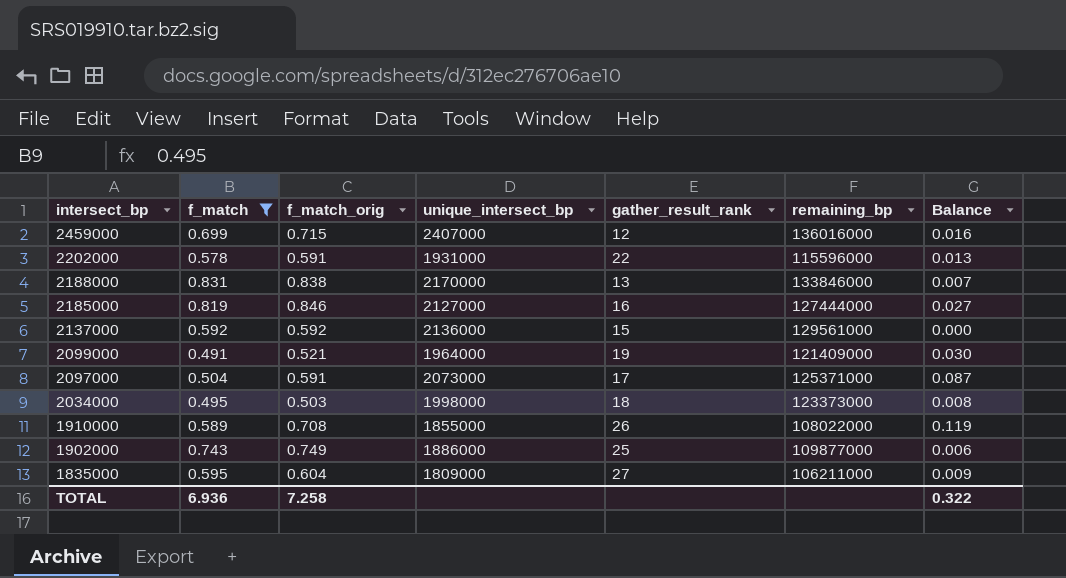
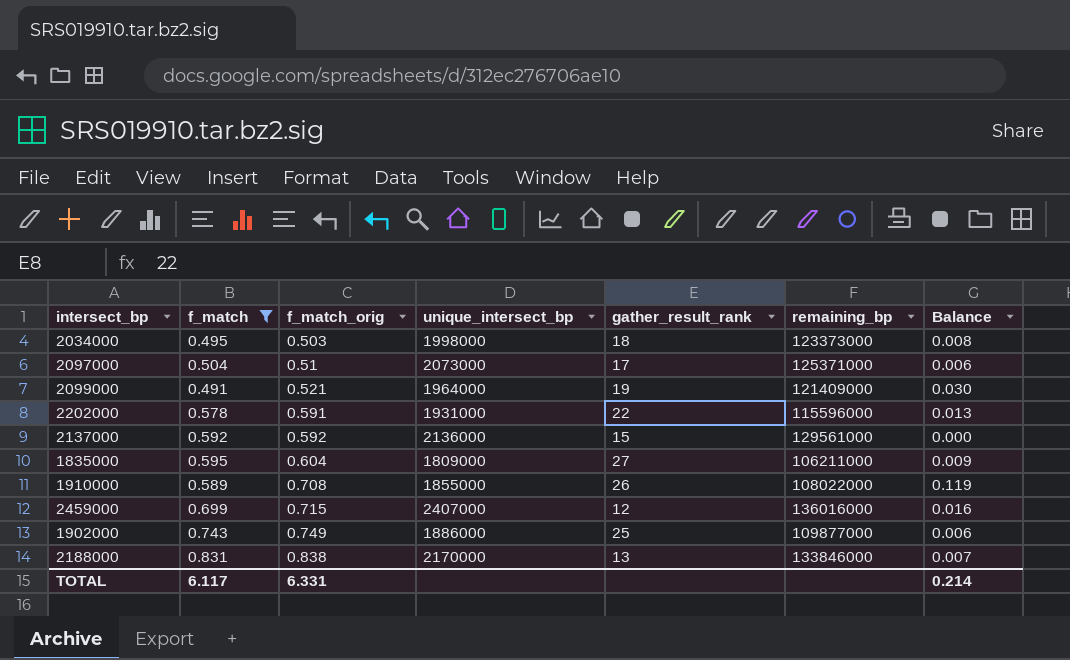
row order: intersect_bp descending -> f_match_orig ascending
row 2185000: 0.819 | 0.846 | 2127000 | 16 | 127444000 | 0.027 -> none
2097000 | f_match_orig: 0.591 -> 0.51
2097000 | Balance: 0.087 -> 0.006
TOTAL | f_match: 6.936 -> 6.117
TOTAL | f_match_orig: 7.258 -> 6.331
TOTAL | Balance: 0.322 -> 0.214

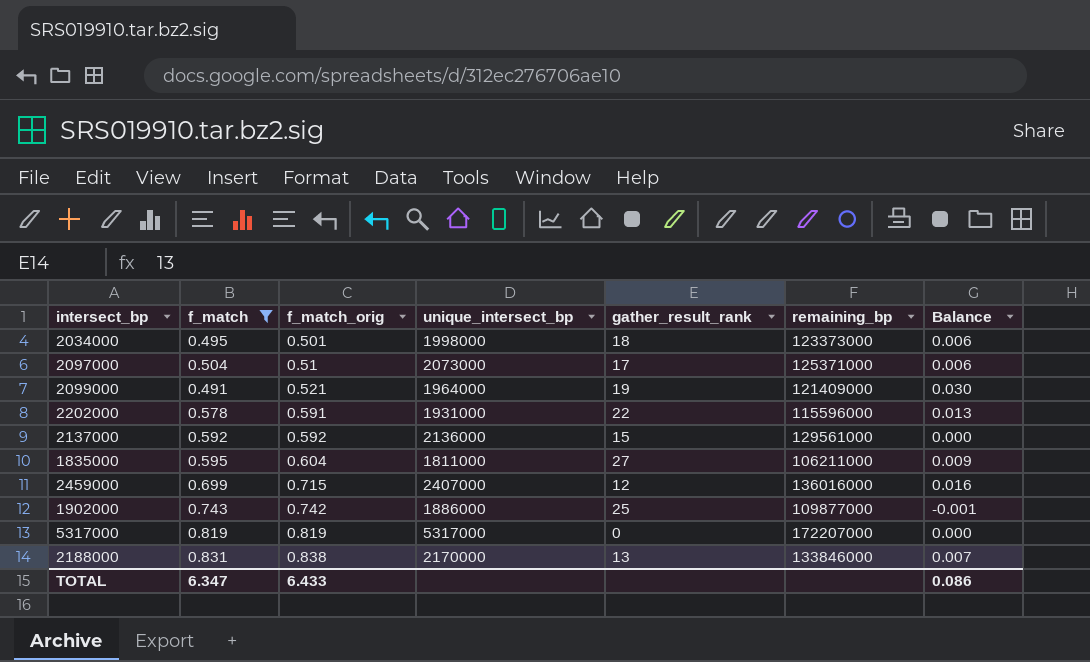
row 1910000: 0.589 | 0.708 | 1855000 | 26 | 108022000 | 0.119 -> none
2034000 | f_match_orig: 0.503 -> 0.501
2034000 | Balance: 0.008 -> 0.006
1835000 | unique_intersect_bp: 1809000 -> 1811000
1902000 | f_match_orig: 0.749 -> 0.742
1902000 | Balance: 0.006 -> -0.001
row 5317000: none -> 0.819 | 0.819 | 5317000 | 0 | 172207000 | 0.000
TOTAL | f_match: 6.117 -> 6.347
TOTAL | f_match_orig: 6.331 -> 6.433
TOTAL | Balance: 0.214 -> 0.086

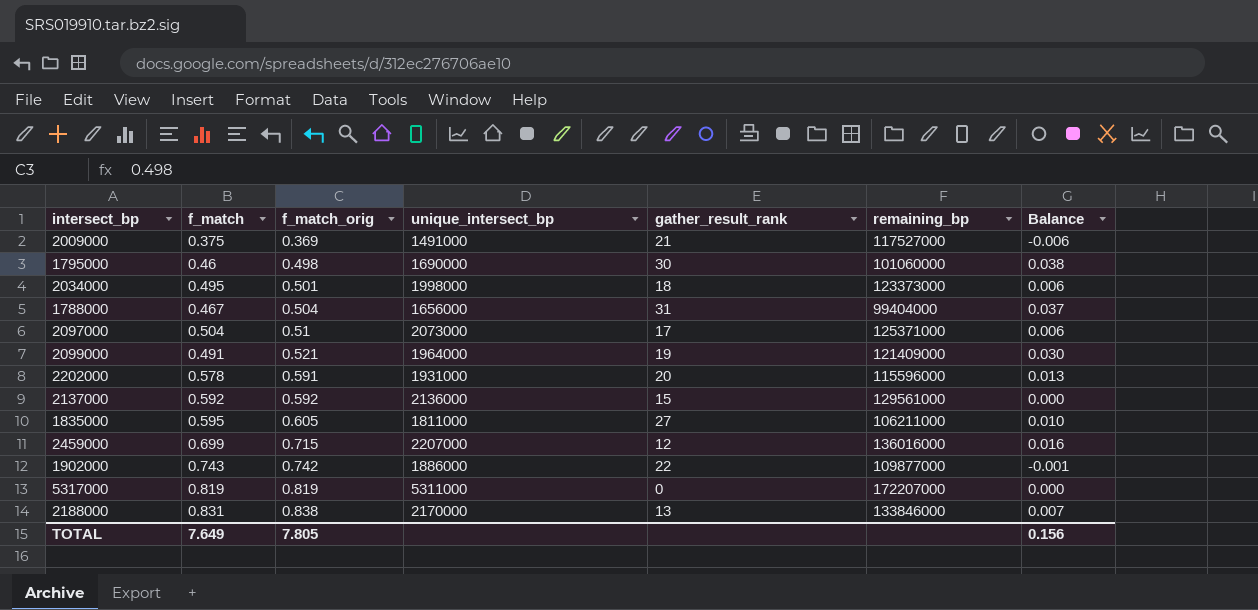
filter: f_match >= 0.491 -> none
2202000 | gather_result_rank: 22 -> 20
1835000 | f_match_orig: 0.604 -> 0.605
1835000 | Balance: 0.009 -> 0.010
2459000 | unique_intersect_bp: 2407000 -> 2207000
1902000 | gather_result_rank: 25 -> 22
5317000 | unique_intersect_bp: 5317000 -> 5311000
TOTAL | f_match: 6.347 -> 7.649
TOTAL | f_match_orig: 6.433 -> 7.805
TOTAL | Balance: 0.086 -> 0.156

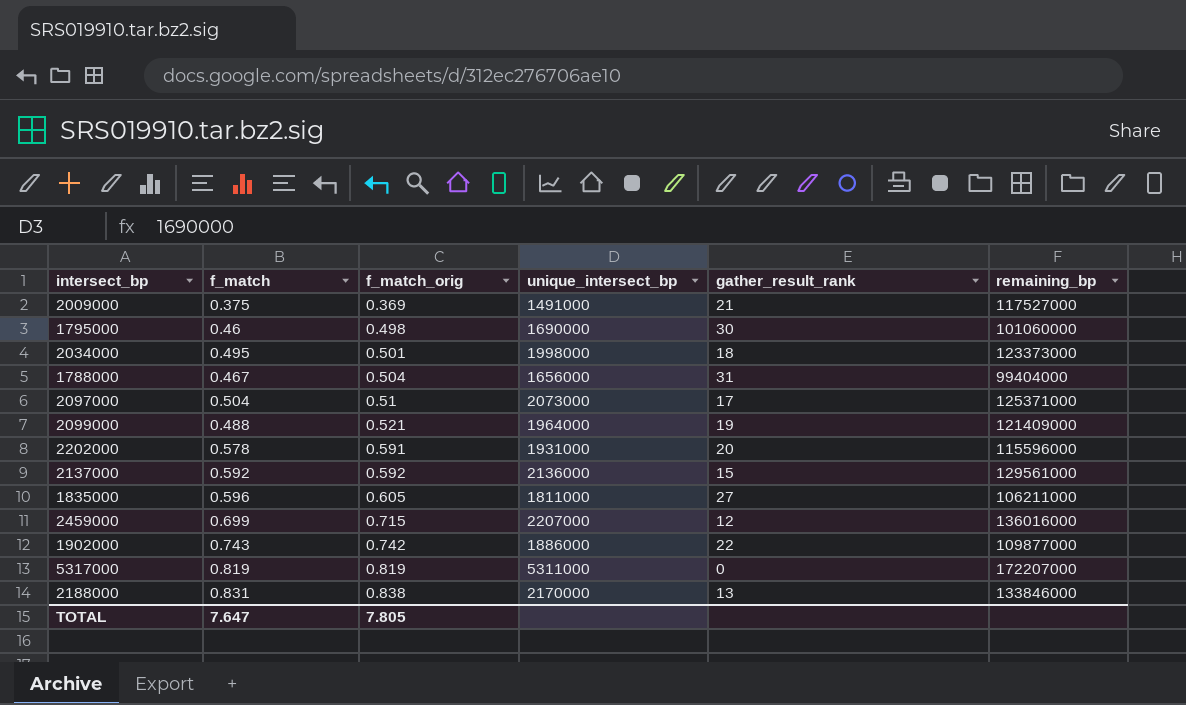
column Balance | formula: [f_match_orig] - [f_match] -> none
2099000 | f_match: 0.491 -> 0.488
1835000 | f_match: 0.595 -> 0.596
TOTAL | f_match: 7.649 -> 7.647

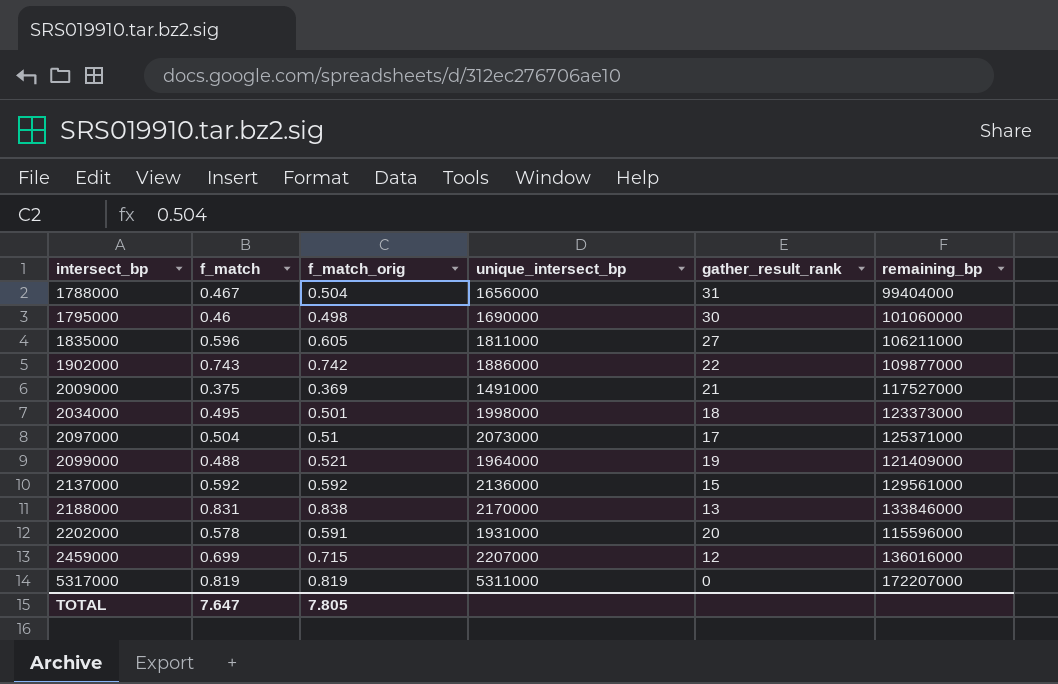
row order: f_match_orig ascending -> intersect_bp ascending

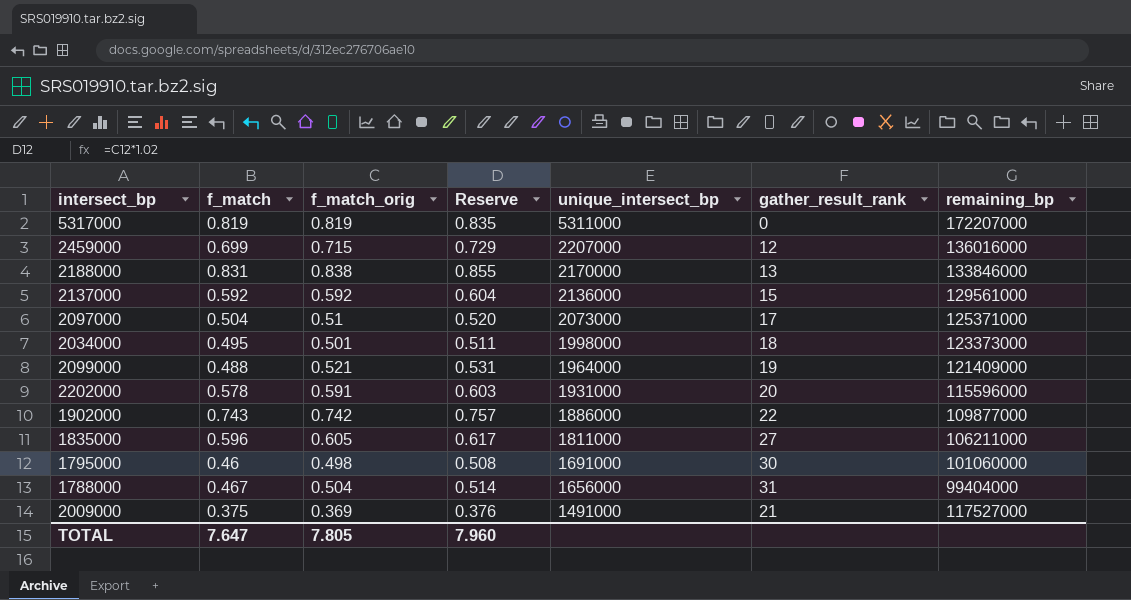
row order: intersect_bp ascending -> unique_intersect_bp descending
column Reserve | formula: none -> [f_match_orig] * 1.02
1795000 | unique_intersect_bp: 1690000 -> 1691000

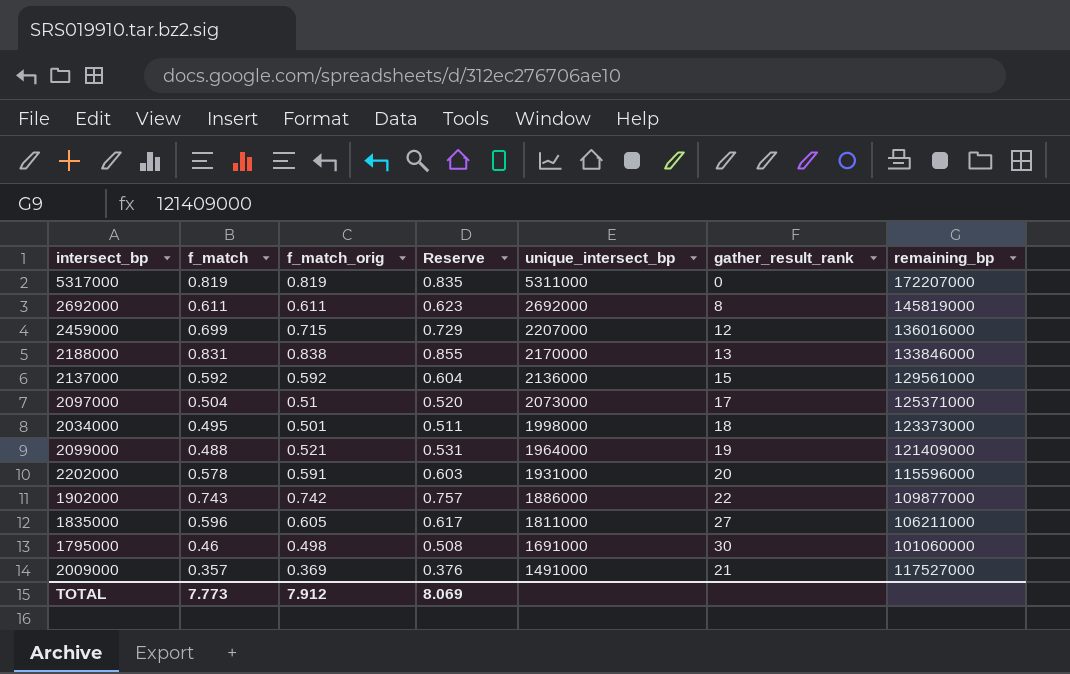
row 1788000: 0.467 | 0.504 | 0.514 | 1656000 | 31 | 99404000 -> none
row 2692000: none -> 0.611 | 0.611 | 0.623 | 2692000 | 8 | 145819000
2009000 | f_match: 0.375 -> 0.357
TOTAL | f_match: 7.647 -> 7.773
TOTAL | f_match_orig: 7.805 -> 7.912
TOTAL | Reserve: 7.960 -> 8.069

